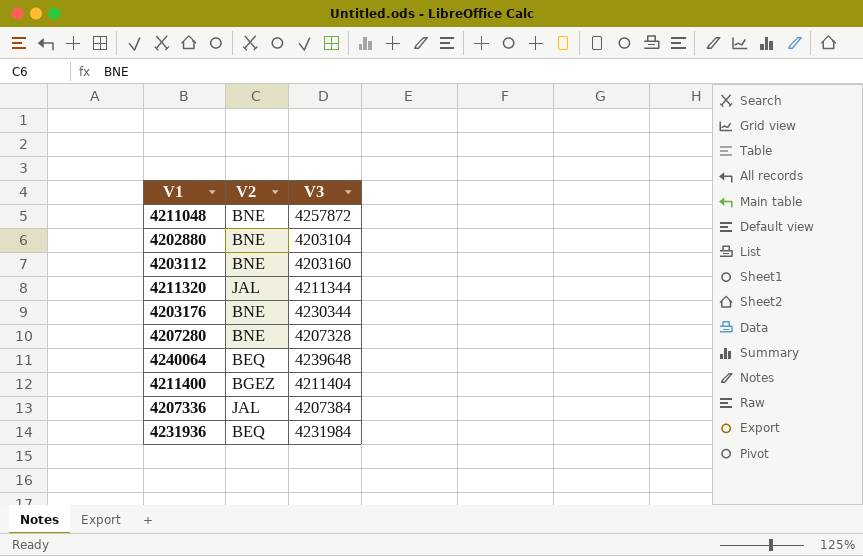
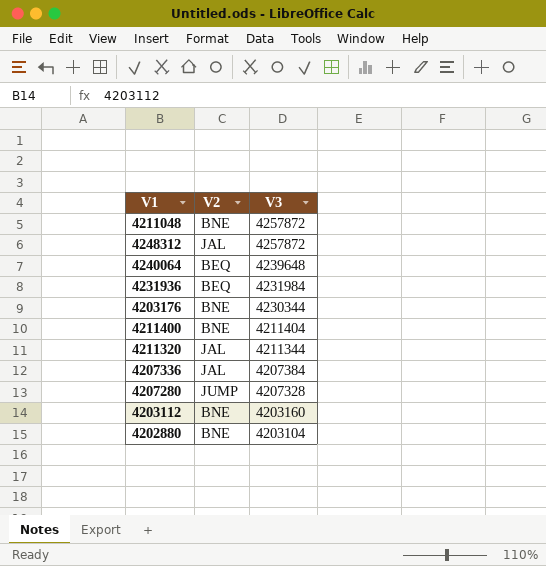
row order: none -> V3 descending
row 4248312: none -> JAL | 4257872
4211400 | V2: BGEZ -> BNE
4207280 | V2: BNE -> JUMP

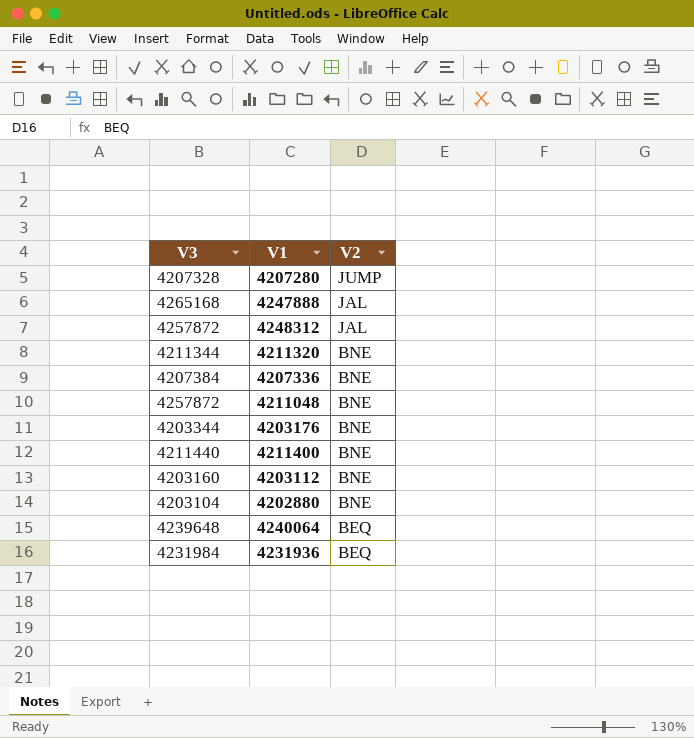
row order: V3 descending -> V2 descending
column V3 | position: 3 -> 1
row 4247888: none -> 4265168 | JAL
4211320 | V2: JAL -> BNE
4207336 | V2: JAL -> BNE
4203176 | V3: 4230344 -> 4203344
4211400 | V3: 4211404 -> 4211440

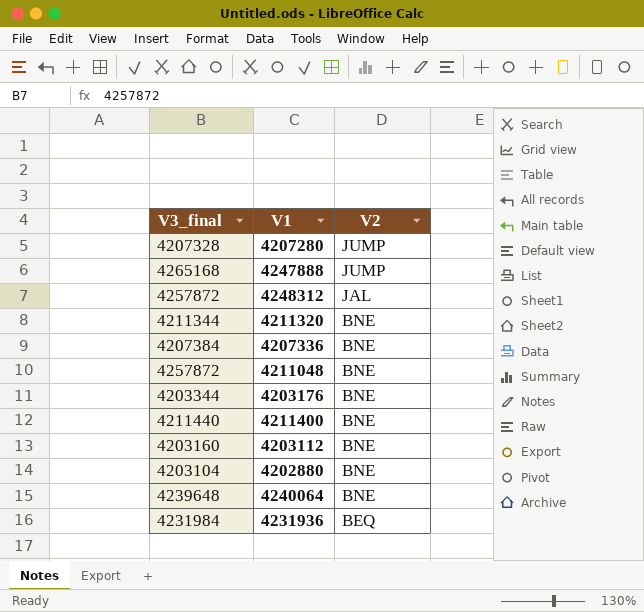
column name: V3 -> V3_final
4247888 | V2: JAL -> JUMP
4240064 | V2: BEQ -> BNE

